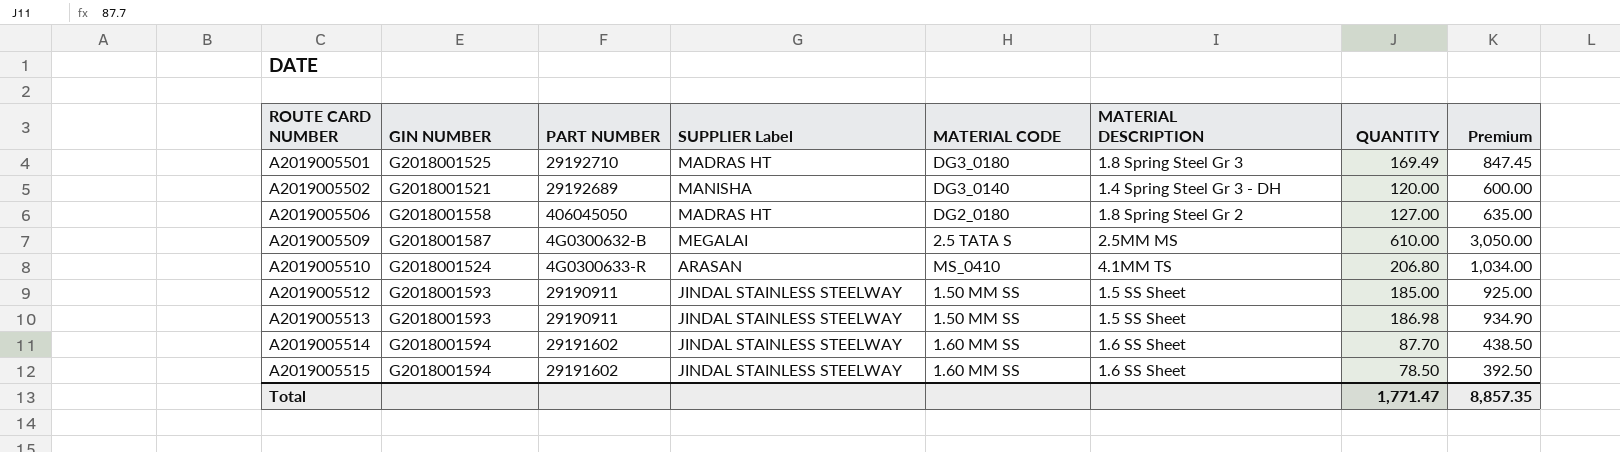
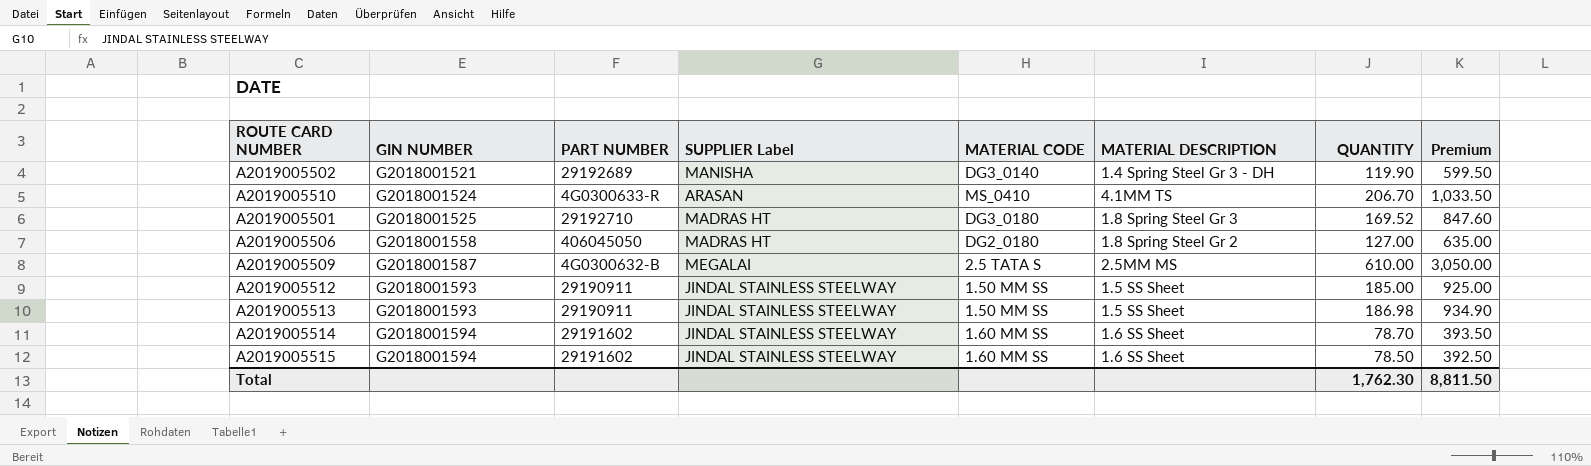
row order: ROUTE CARD NUMBER ascending -> GIN NUMBER ascending
A2019005502 | QUANTITY: 120.00 -> 119.90
A2019005502 | Premium: 600.00 -> 599.50
A2019005510 | QUANTITY: 206.80 -> 206.70
A2019005510 | Premium: 1,034.00 -> 1,033.50
A2019005501 | QUANTITY: 169.49 -> 169.52
A2019005501 | Premium: 847.45 -> 847.60
A2019005514 | QUANTITY: 87.70 -> 78.70
A2019005514 | Premium: 438.50 -> 393.50
Total | QUANTITY: 1,771.47 -> 1,762.30
Total | Premium: 8,857.35 -> 8,811.50

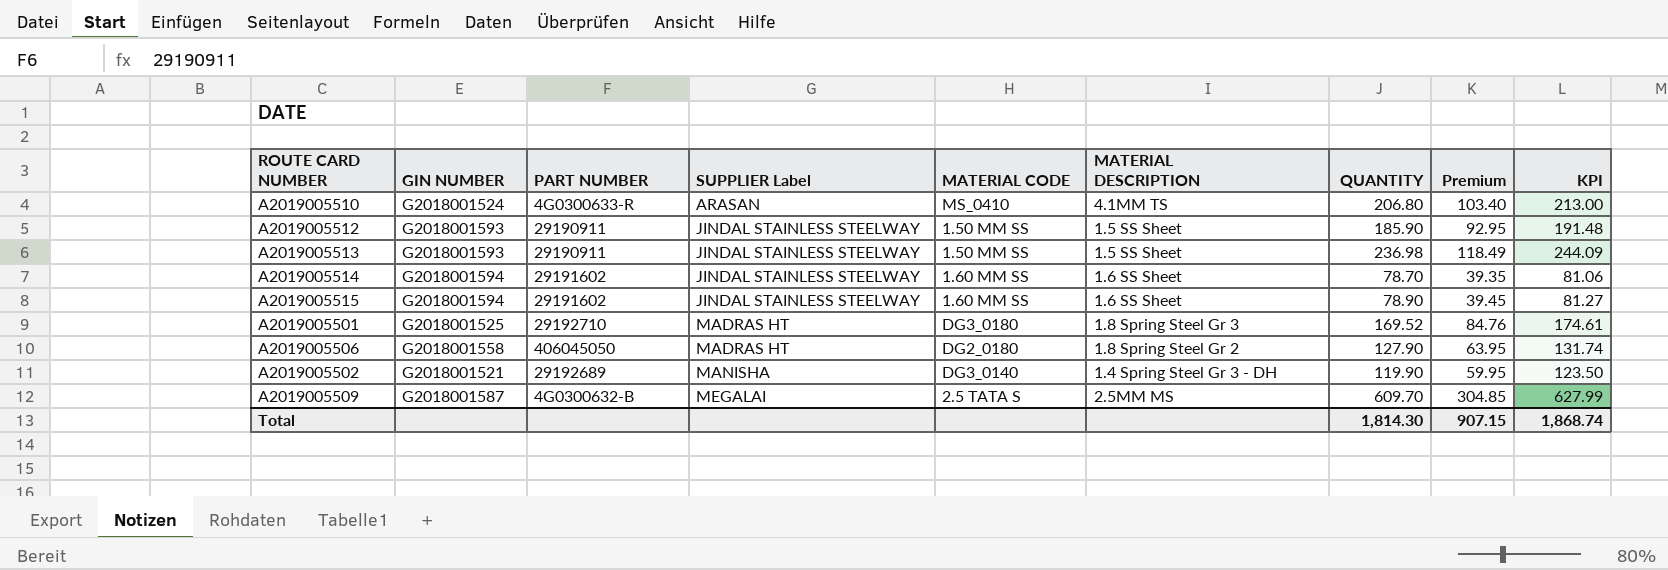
row order: GIN NUMBER ascending -> SUPPLIER Label ascending
column Premium | formula: [QUANTITY] * 5 -> [QUANTITY] * 0.5
column KPI | formula: none -> [QUANTITY] * 1.03
A2019005510 | QUANTITY: 206.70 -> 206.80
A2019005512 | QUANTITY: 185.00 -> 185.90
A2019005513 | QUANTITY: 186.98 -> 236.98
A2019005515 | QUANTITY: 78.50 -> 78.90
A2019005506 | QUANTITY: 127.00 -> 127.90
A2019005509 | QUANTITY: 610.00 -> 609.70
Total | QUANTITY: 1,762.30 -> 1,814.30
Total | Premium: 8,811.50 -> 907.15

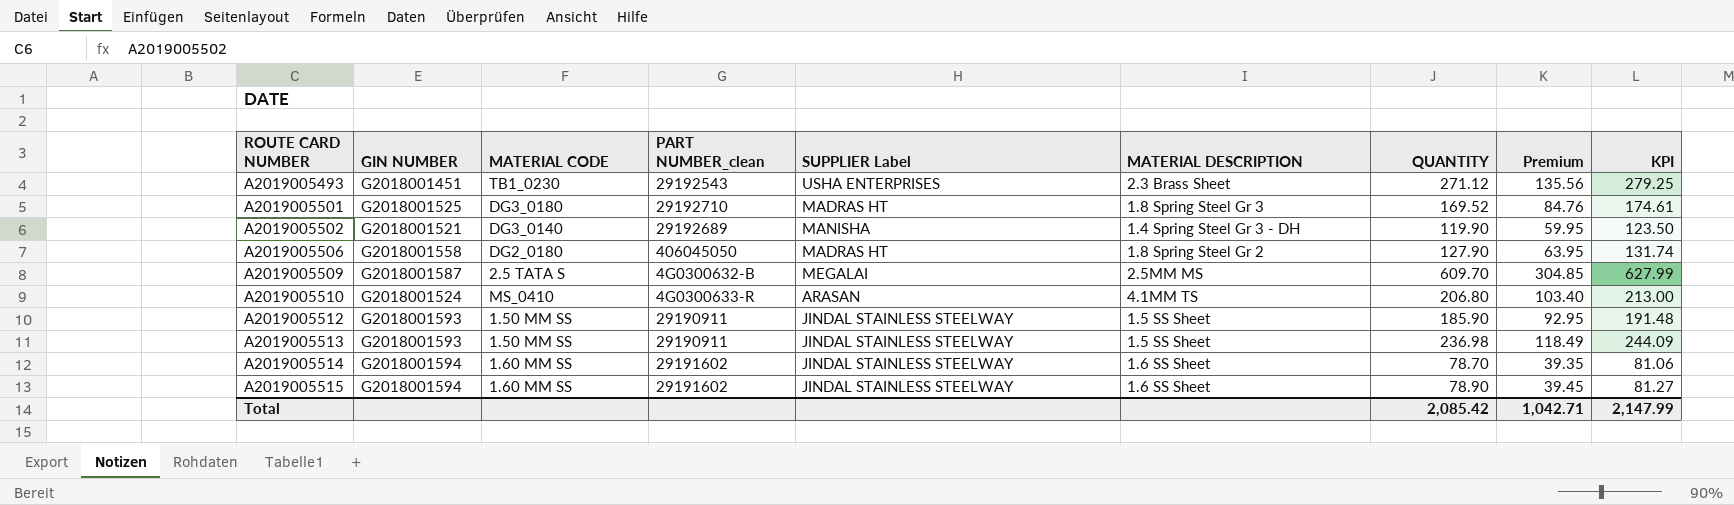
row order: SUPPLIER Label ascending -> ROUTE CARD NUMBER ascending
column MATERIAL CODE | position: 5 -> 3
column name: PART NUMBER -> PART NUMBER_clean
row A2019005493: none -> G2018001451 | TB1_0230 | 29192543 | USHA ENTERPRISES | 2.3 Brass Sheet | 271.12 | 135.56 | 279.25
Total | QUANTITY: 1,814.30 -> 2,085.42
Total | Premium: 907.15 -> 1,042.71
Total | KPI: 1,868.74 -> 2,147.99

